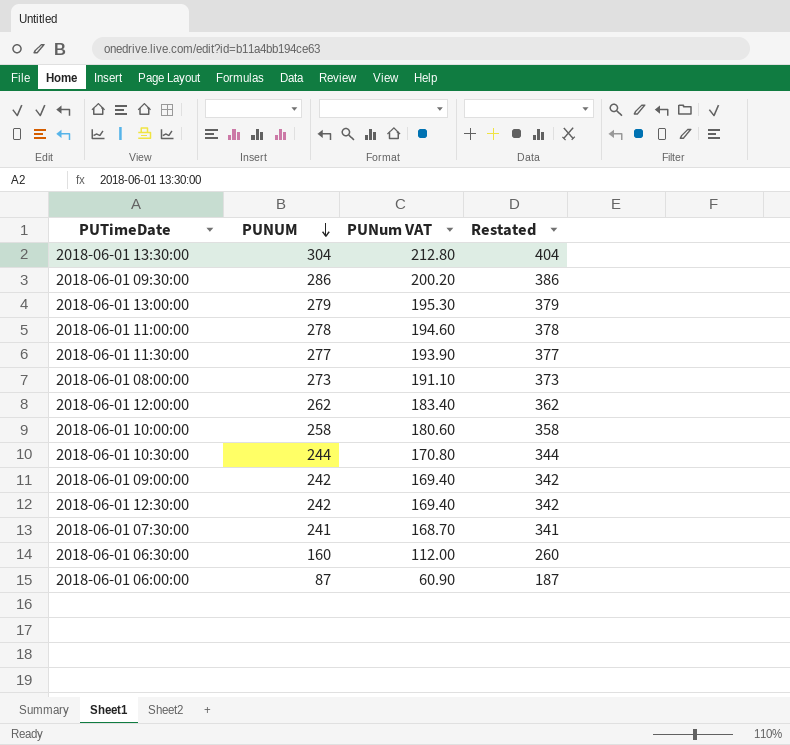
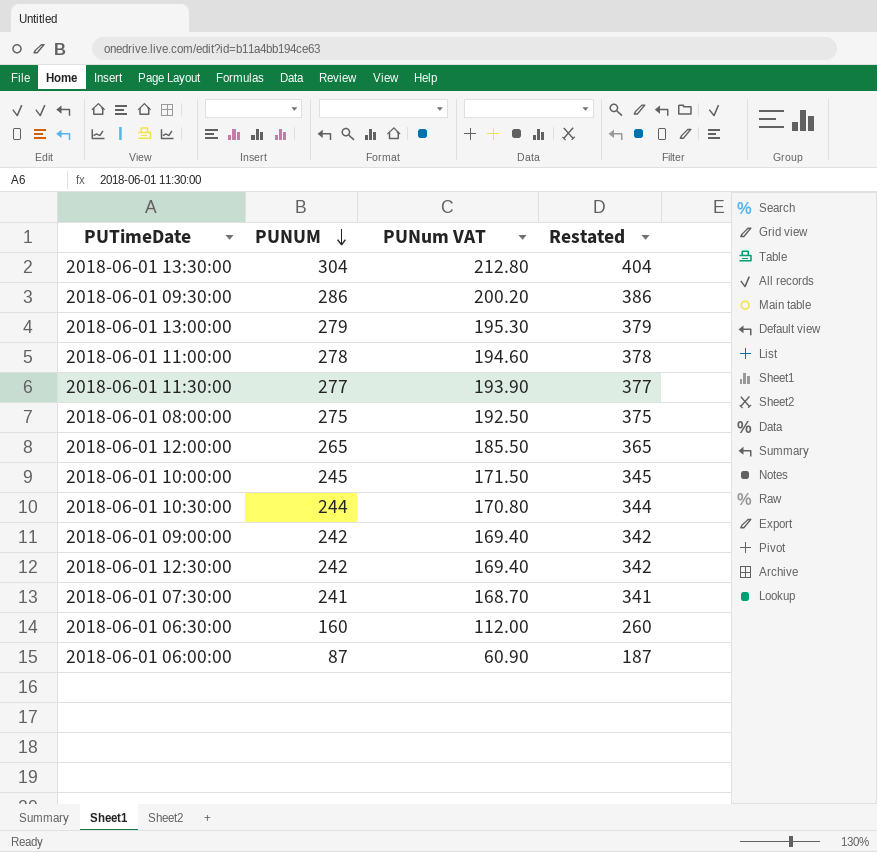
2018-06-01 08:00:00 | PUNUM: 273 -> 275
2018-06-01 08:00:00 | PUNum VAT: 191.10 -> 192.50
2018-06-01 08:00:00 | Restated: 373 -> 375
2018-06-01 12:00:00 | PUNUM: 262 -> 265
2018-06-01 12:00:00 | PUNum VAT: 183.40 -> 185.50
2018-06-01 12:00:00 | Restated: 362 -> 365
2018-06-01 10:00:00 | PUNUM: 258 -> 245
2018-06-01 10:00:00 | PUNum VAT: 180.60 -> 171.50
2018-06-01 10:00:00 | Restated: 358 -> 345

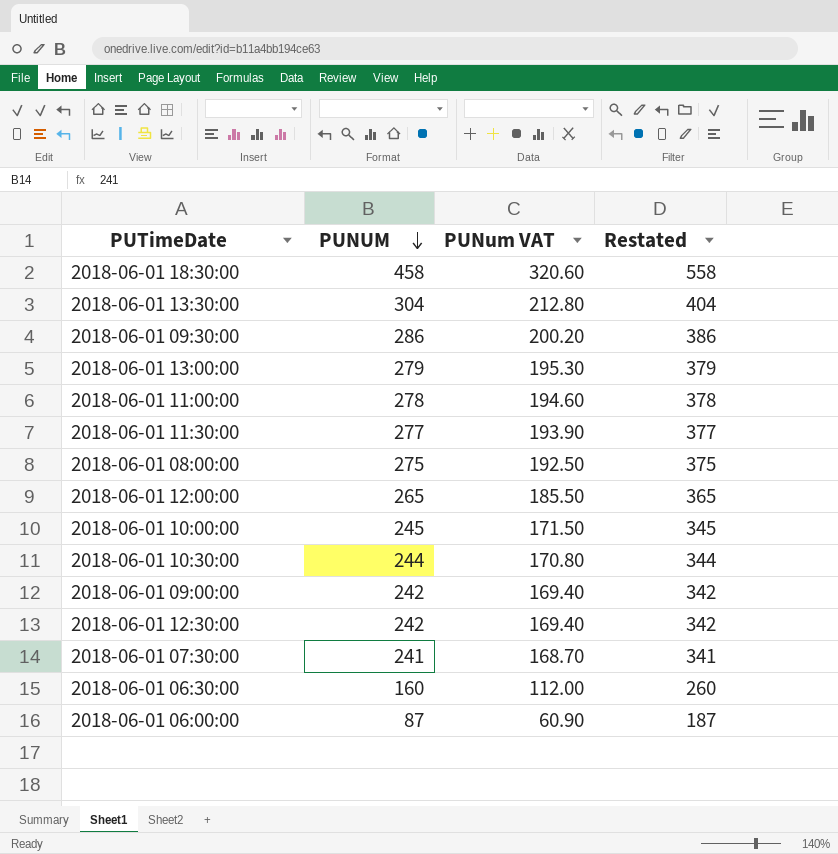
row 2018-06-01 18:30:00: none -> 458 | 320.60 | 558

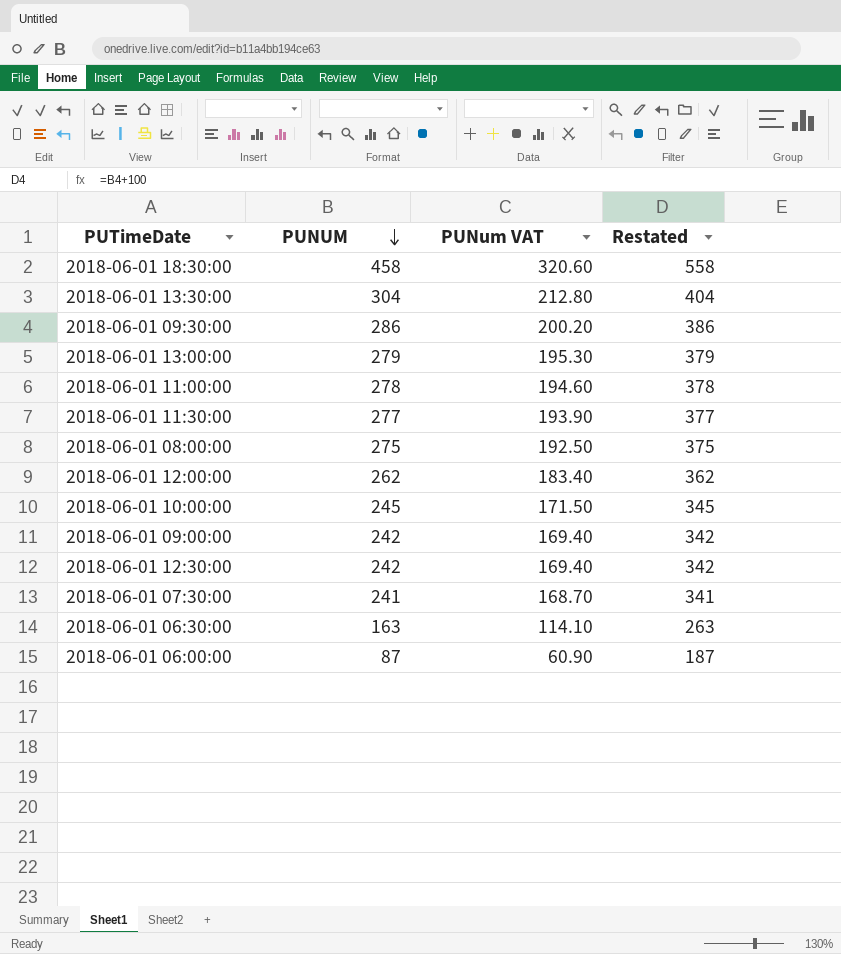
row 2018-06-01 10:30:00: 244 | 170.80 | 344 -> none
2018-06-01 12:00:00 | PUNUM: 265 -> 262
2018-06-01 12:00:00 | PUNum VAT: 185.50 -> 183.40
2018-06-01 12:00:00 | Restated: 365 -> 362
2018-06-01 06:30:00 | PUNUM: 160 -> 163
2018-06-01 06:30:00 | PUNum VAT: 112.00 -> 114.10
2018-06-01 06:30:00 | Restated: 260 -> 263

